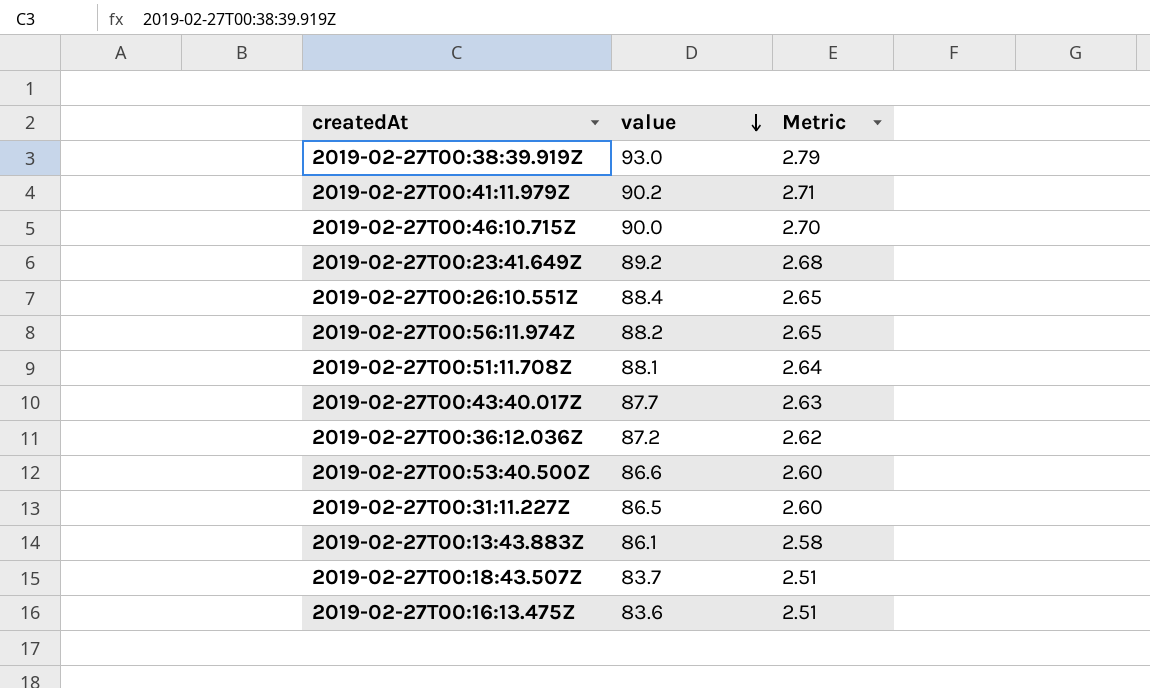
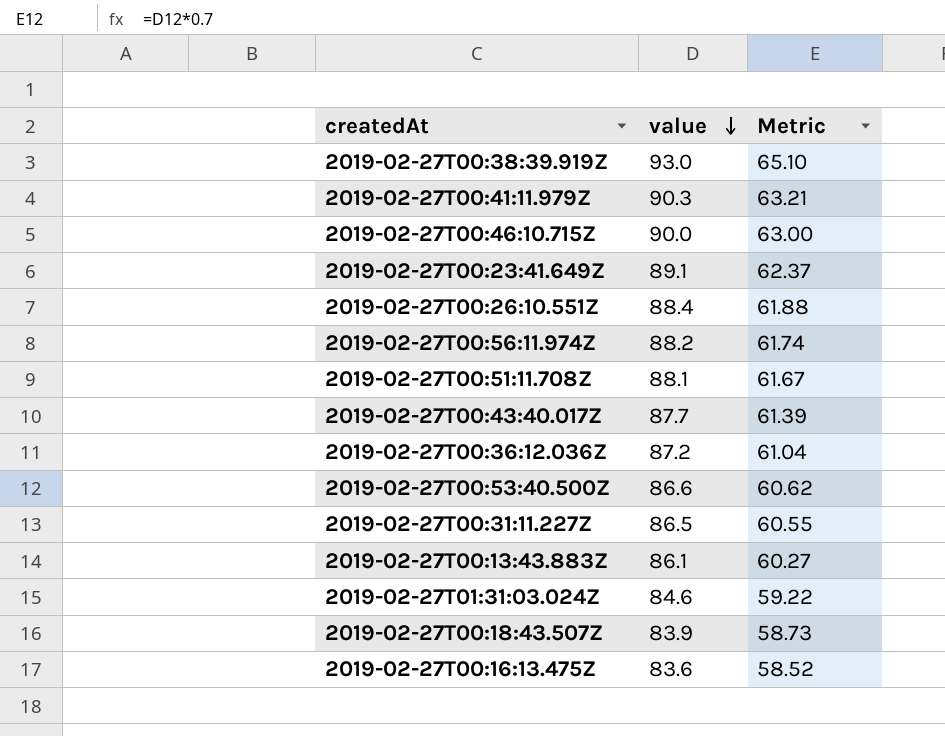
column Metric | formula: [value] * 0.03 -> [value] * 0.7
2019-02-27T00:41:11.979Z | value: 90.2 -> 90.3
2019-02-27T00:23:41.649Z | value: 89.2 -> 89.1
row 2019-02-27T01:31:03.024Z: none -> 84.6 | 59.22
2019-02-27T00:18:43.507Z | value: 83.7 -> 83.9

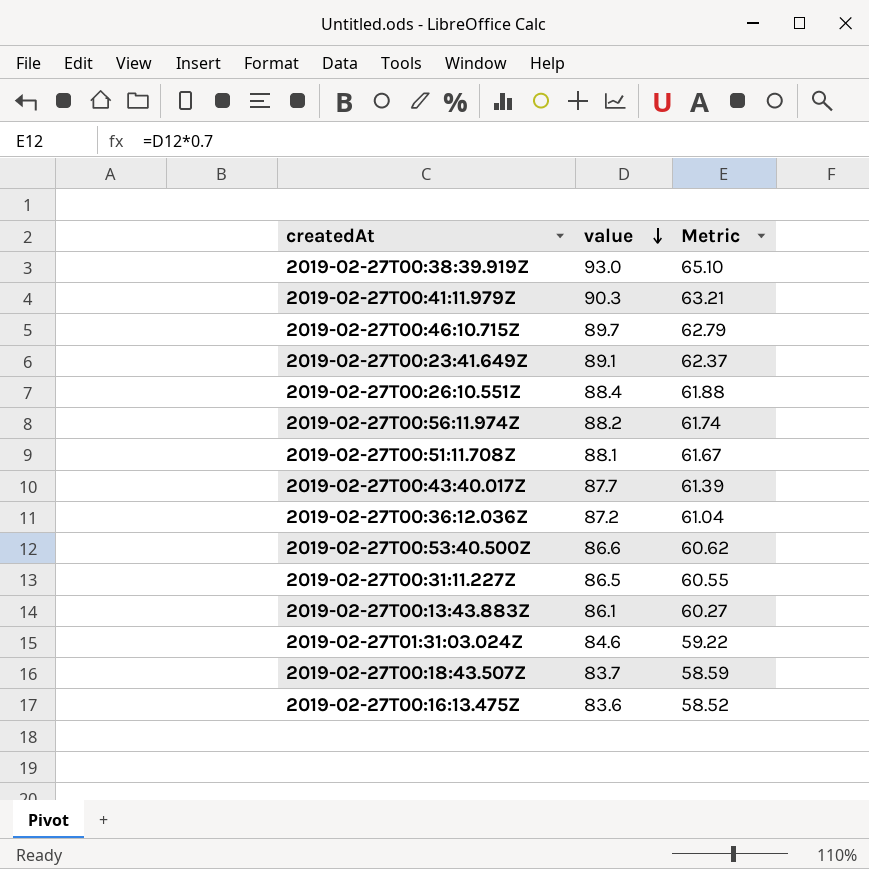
2019-02-27T00:46:10.715Z | value: 90.0 -> 89.7
2019-02-27T00:46:10.715Z | Metric: 63.00 -> 62.79
2019-02-27T00:18:43.507Z | value: 83.9 -> 83.7
2019-02-27T00:18:43.507Z | Metric: 58.73 -> 58.59

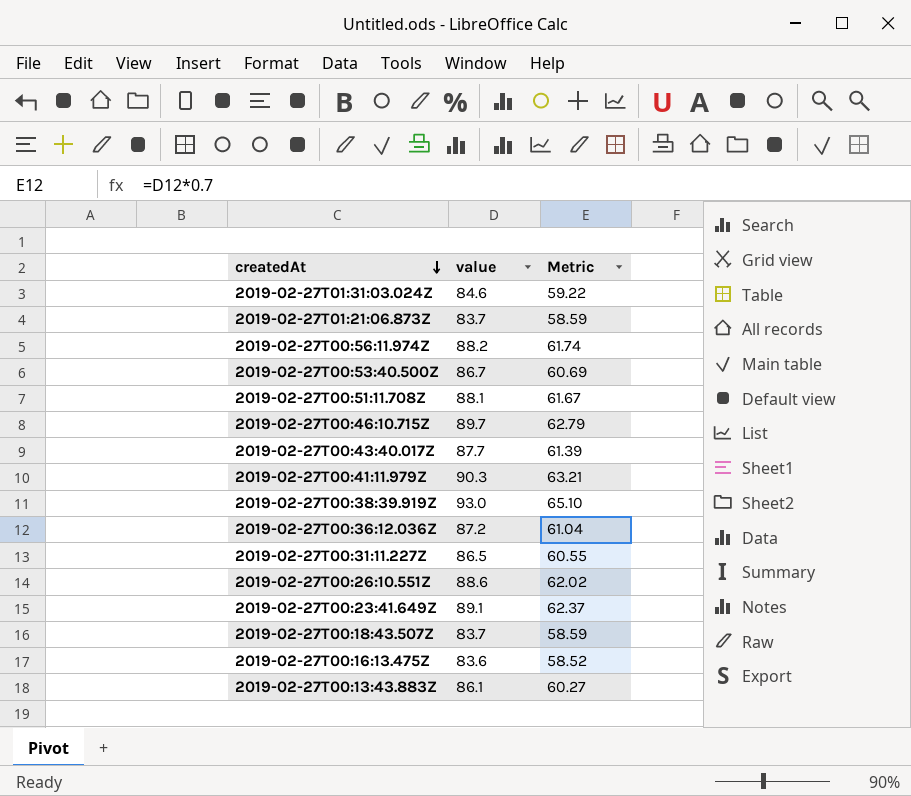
row order: value descending -> createdAt descending
row 2019-02-27T01:21:06.873Z: none -> 83.7 | 58.59
2019-02-27T00:53:40.500Z | value: 86.6 -> 86.7
2019-02-27T00:53:40.500Z | Metric: 60.62 -> 60.69
2019-02-27T00:26:10.551Z | value: 88.4 -> 88.6
2019-02-27T00:26:10.551Z | Metric: 61.88 -> 62.02

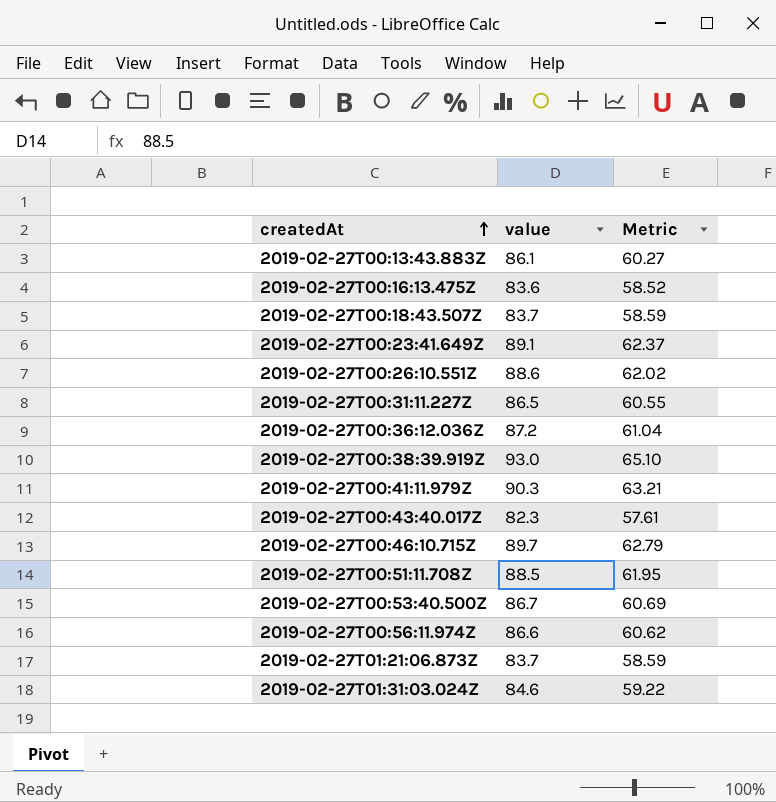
row order: createdAt descending -> createdAt ascending
2019-02-27T00:43:40.017Z | value: 87.7 -> 82.3
2019-02-27T00:43:40.017Z | Metric: 61.39 -> 57.61
2019-02-27T00:51:11.708Z | value: 88.1 -> 88.5
2019-02-27T00:51:11.708Z | Metric: 61.67 -> 61.95
2019-02-27T00:56:11.974Z | value: 88.2 -> 86.6
2019-02-27T00:56:11.974Z | Metric: 61.74 -> 60.62

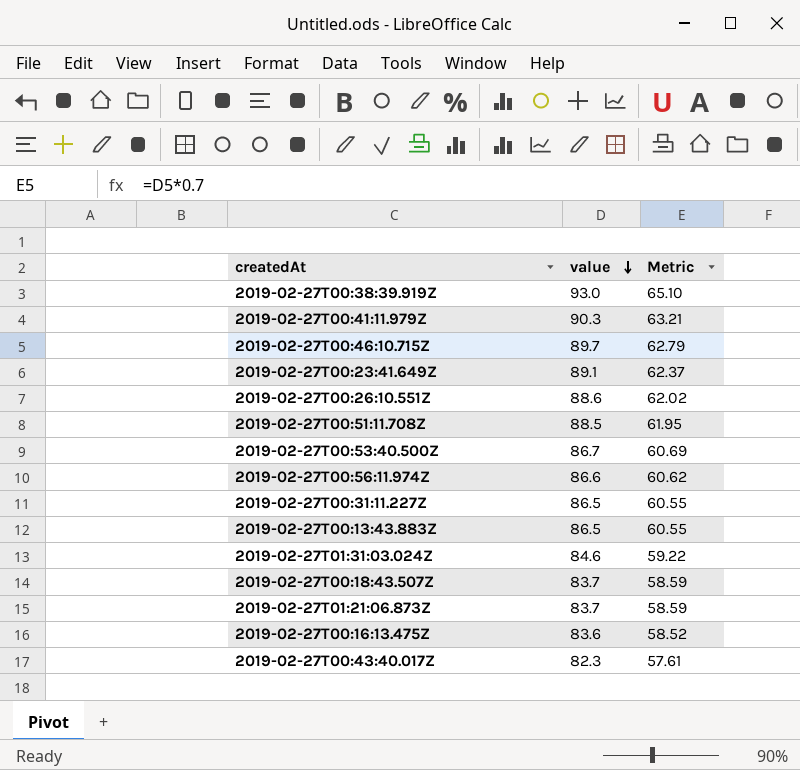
row order: createdAt ascending -> value descending
row 2019-02-27T00:36:12.036Z: 87.2 | 61.04 -> none
2019-02-27T00:13:43.883Z | value: 86.1 -> 86.5
2019-02-27T00:13:43.883Z | Metric: 60.27 -> 60.55

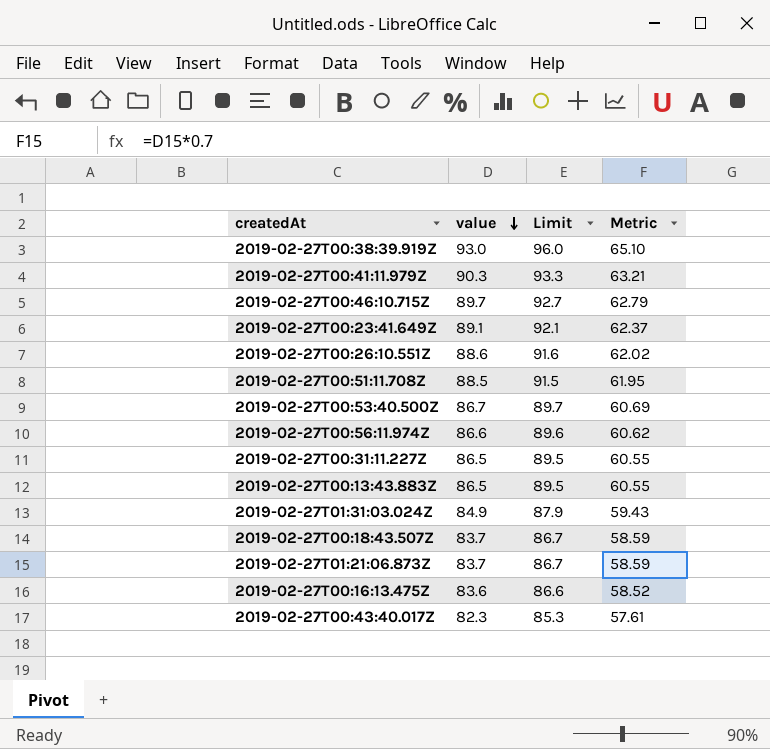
column Limit | formula: none -> [value] + 3
2019-02-27T01:31:03.024Z | value: 84.6 -> 84.9
2019-02-27T01:31:03.024Z | Metric: 59.22 -> 59.43

